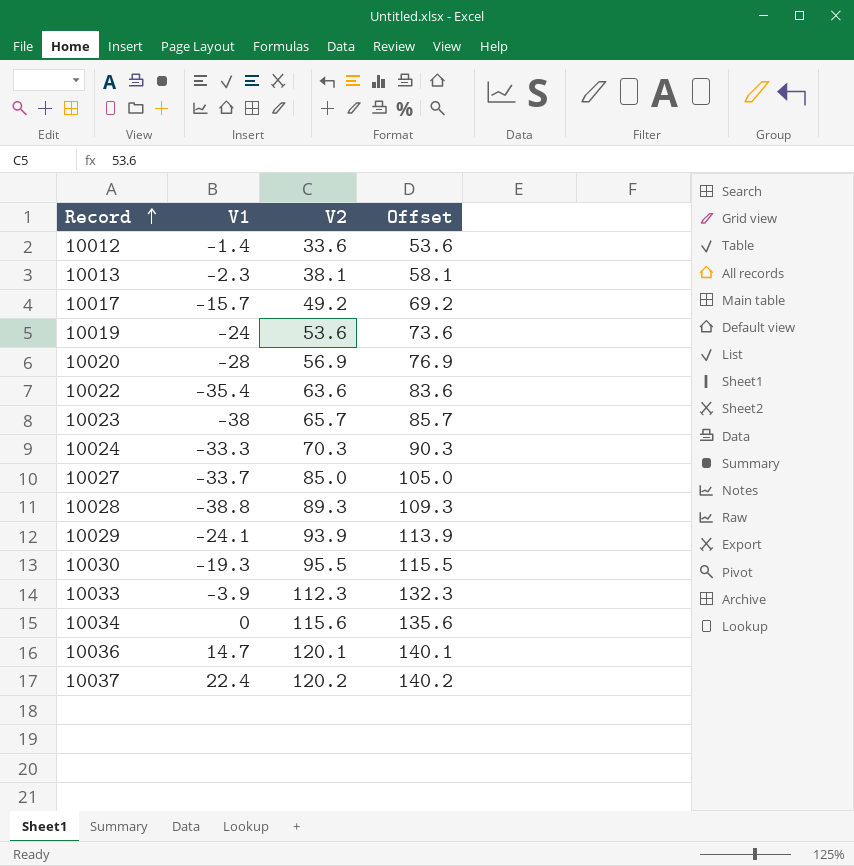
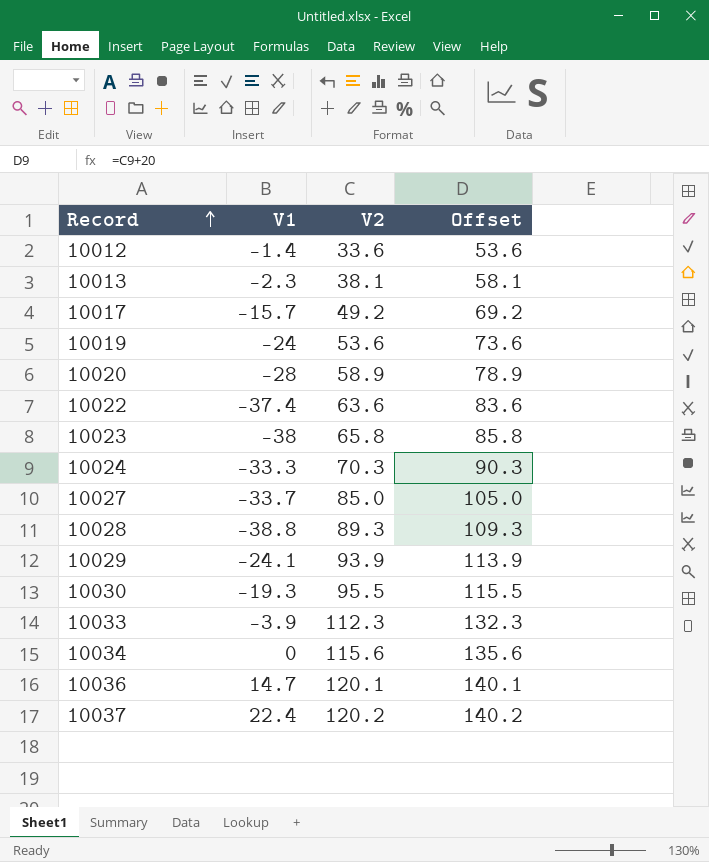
10020 | V2: 56.9 -> 58.9
10020 | Offset: 76.9 -> 78.9
10022 | V1: -35.4 -> -37.4
10023 | V2: 65.7 -> 65.8
10023 | Offset: 85.7 -> 85.8

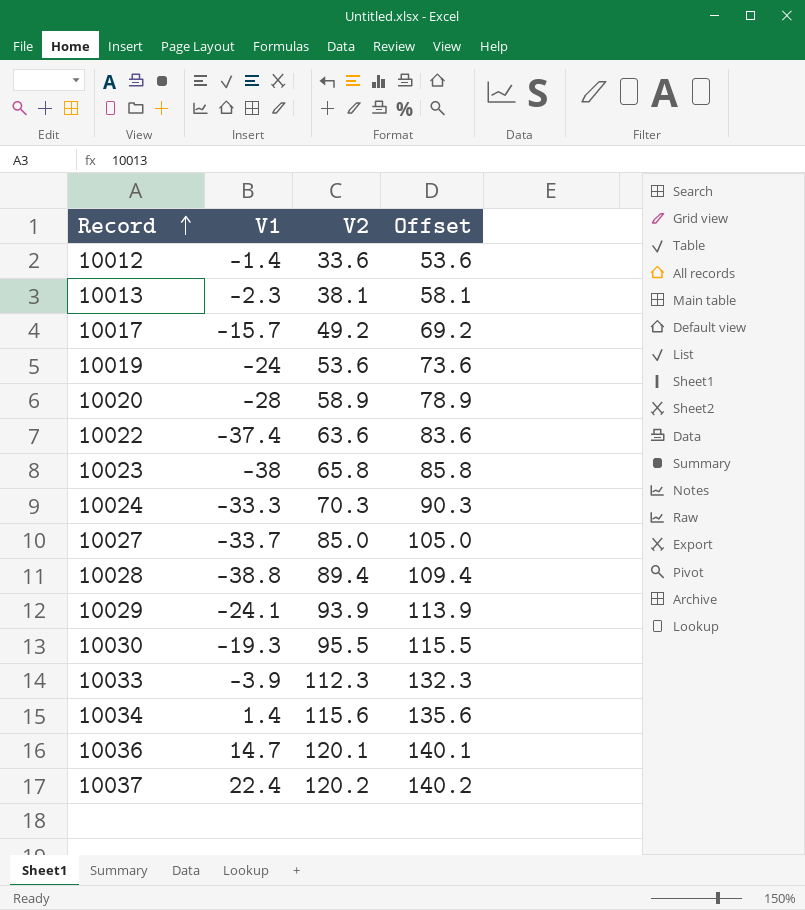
10028 | V2: 89.3 -> 89.4
10028 | Offset: 109.3 -> 109.4
10034 | V1: 0 -> 1.4

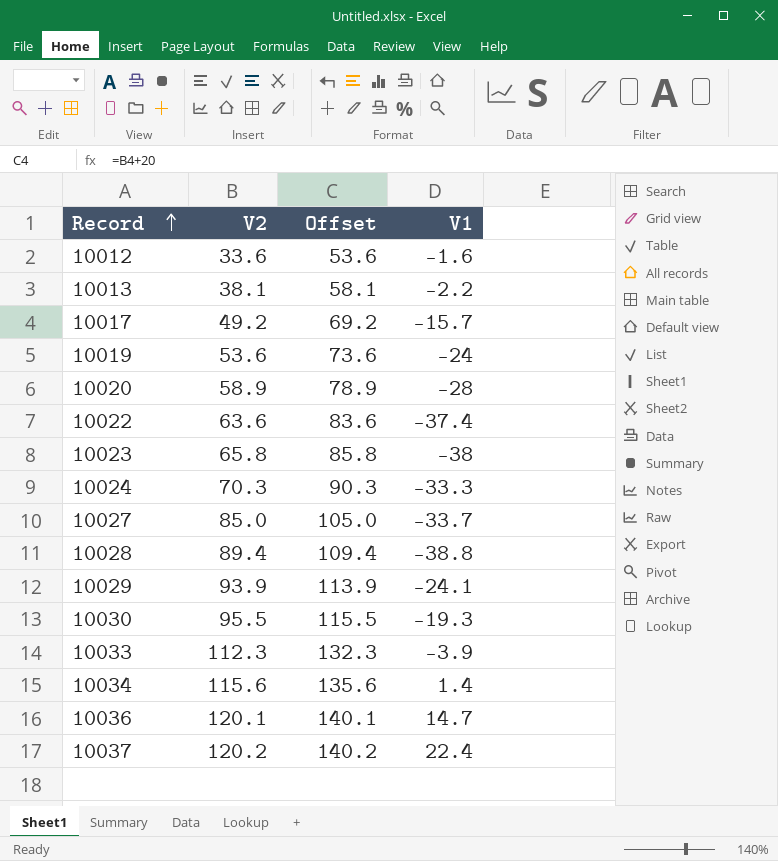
column V1 | position: 2 -> 4
10012 | V1: -1.4 -> -1.6
10013 | V1: -2.3 -> -2.2

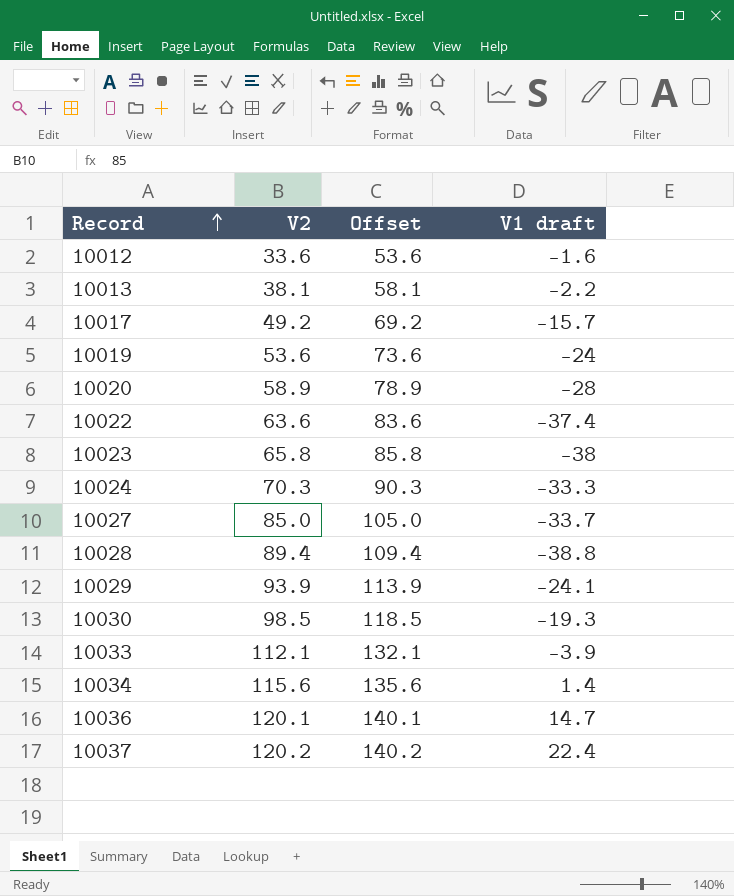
column name: V1 -> V1 draft
10030 | V2: 95.5 -> 98.5
10030 | Offset: 115.5 -> 118.5
10033 | V2: 112.3 -> 112.1
10033 | Offset: 132.3 -> 132.1

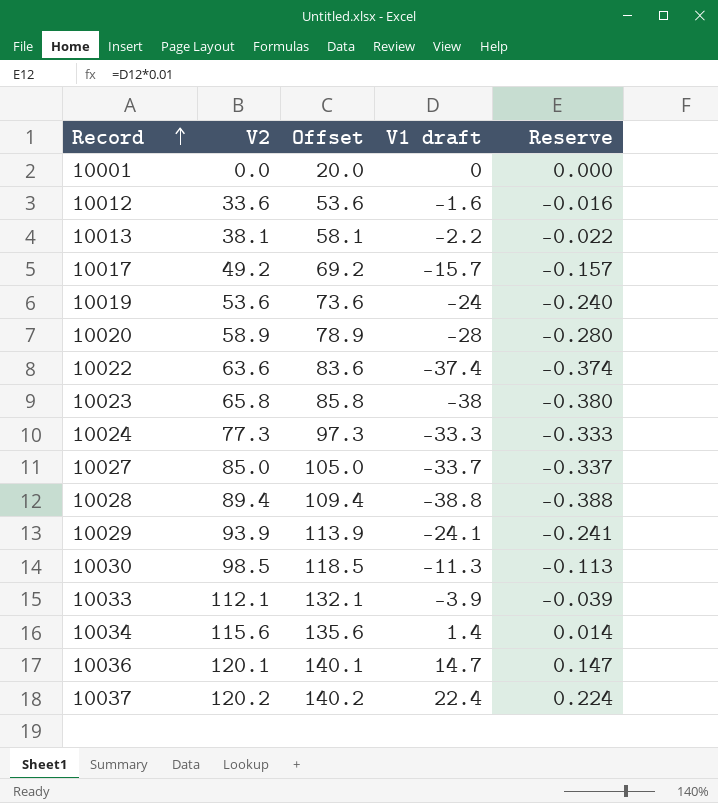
column Reserve | formula: none -> [V1 draft] * 0.01
row 10001: none -> 0.0 | 20.0 | 0 | 0.000
10024 | V2: 70.3 -> 77.3
10024 | Offset: 90.3 -> 97.3
10030 | V1 draft: -19.3 -> -11.3

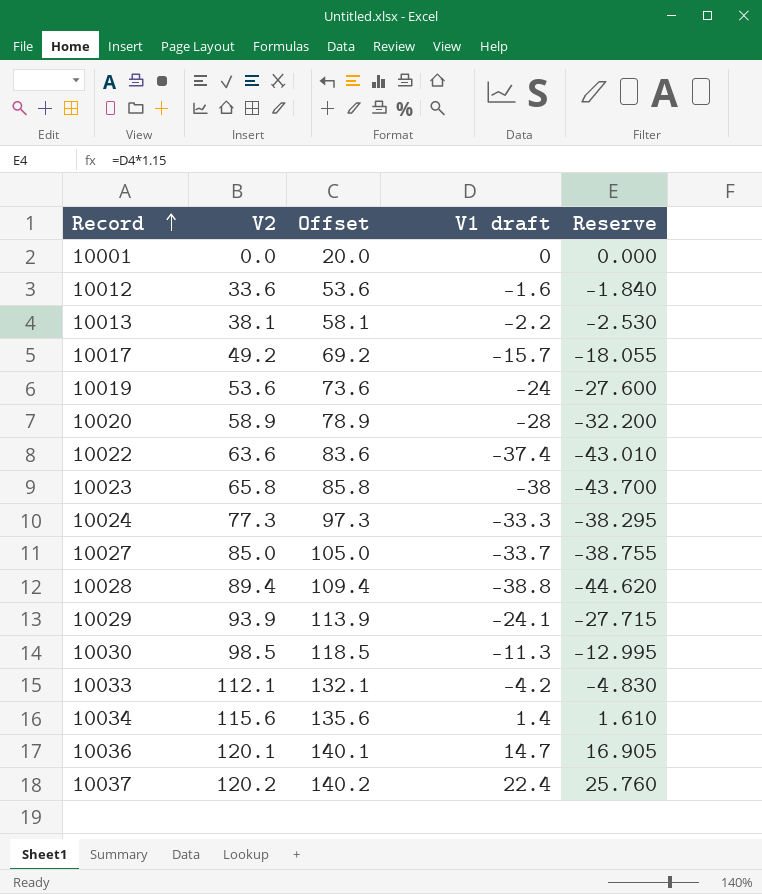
column Reserve | formula: [V1 draft] * 0.01 -> [V1 draft] * 1.15
10033 | V1 draft: -3.9 -> -4.2

